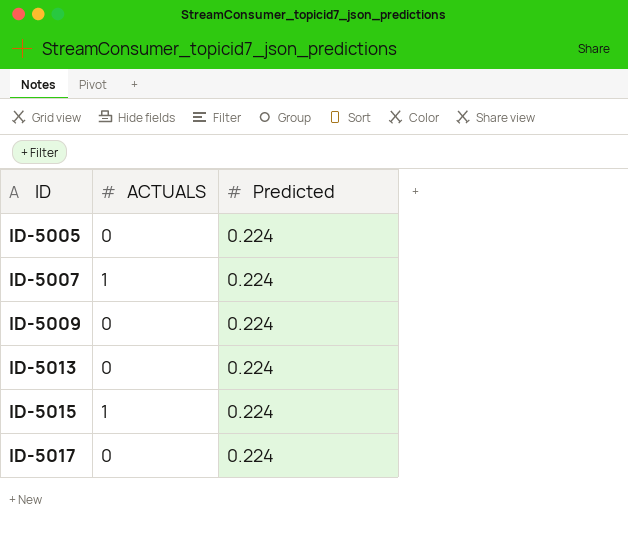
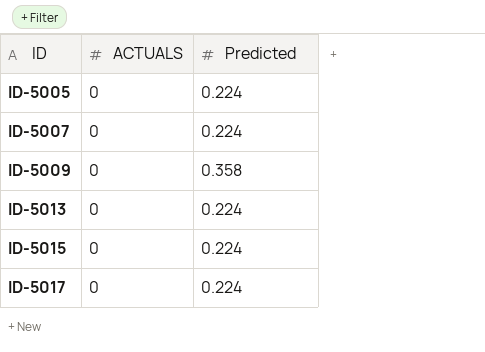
ID-5007 | ACTUALS: 1 -> 0
ID-5009 | Predicted: 0.224 -> 0.358
ID-5015 | ACTUALS: 1 -> 0

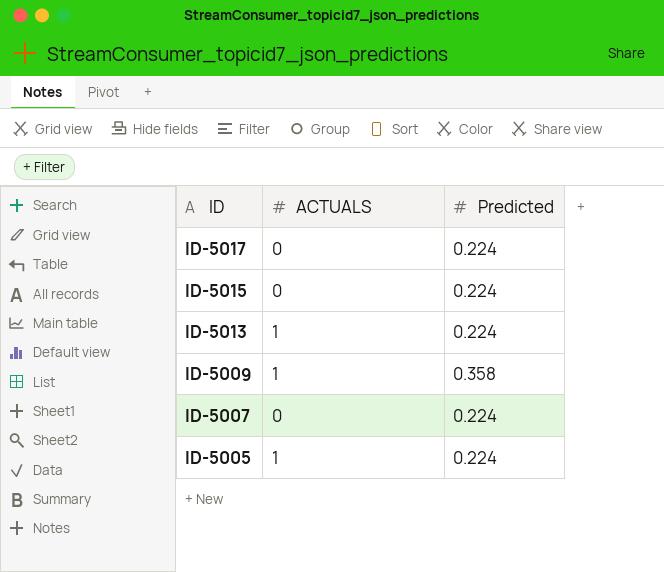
row order: ID ascending -> ID descending
ID-5013 | ACTUALS: 0 -> 1
ID-5009 | ACTUALS: 0 -> 1
ID-5005 | ACTUALS: 0 -> 1

